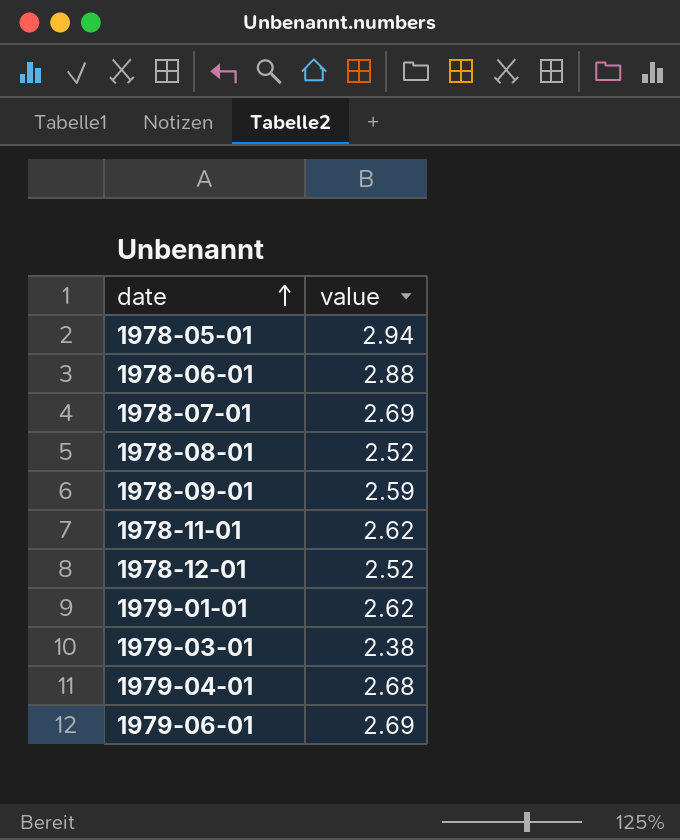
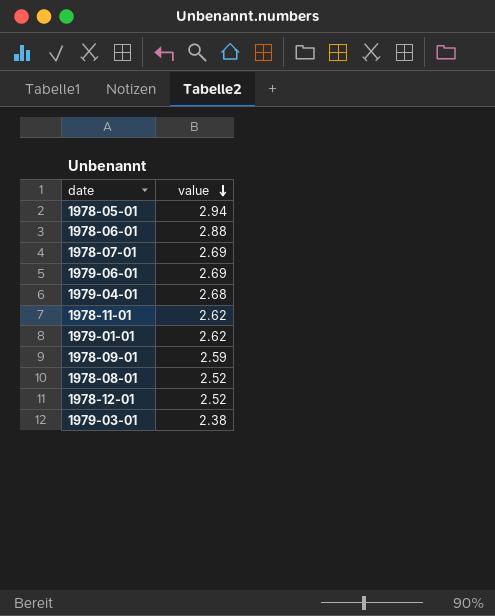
row order: date ascending -> value descending

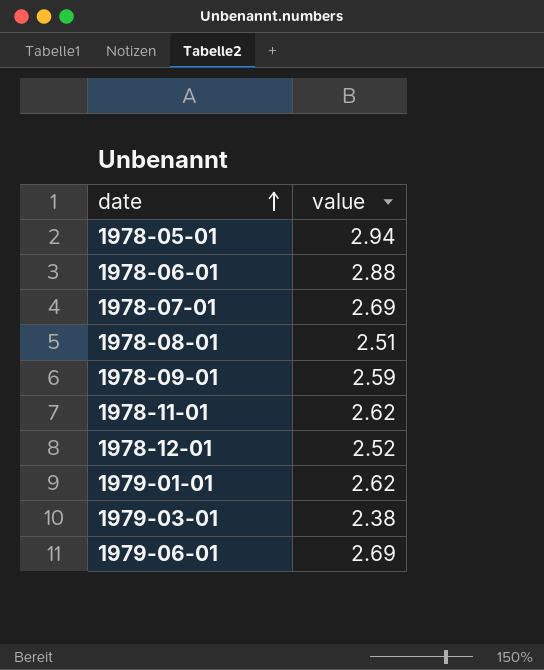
row order: value descending -> date ascending
row 1979-04-01: 2.68 -> none
1978-08-01 | value: 2.52 -> 2.51

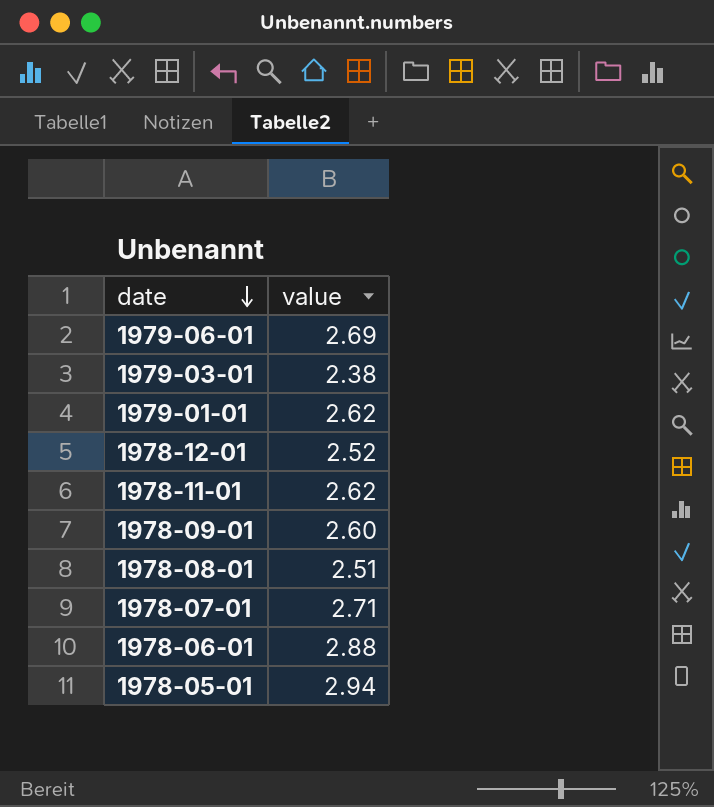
row order: date ascending -> date descending
1978-09-01 | value: 2.59 -> 2.60
1978-07-01 | value: 2.69 -> 2.71

